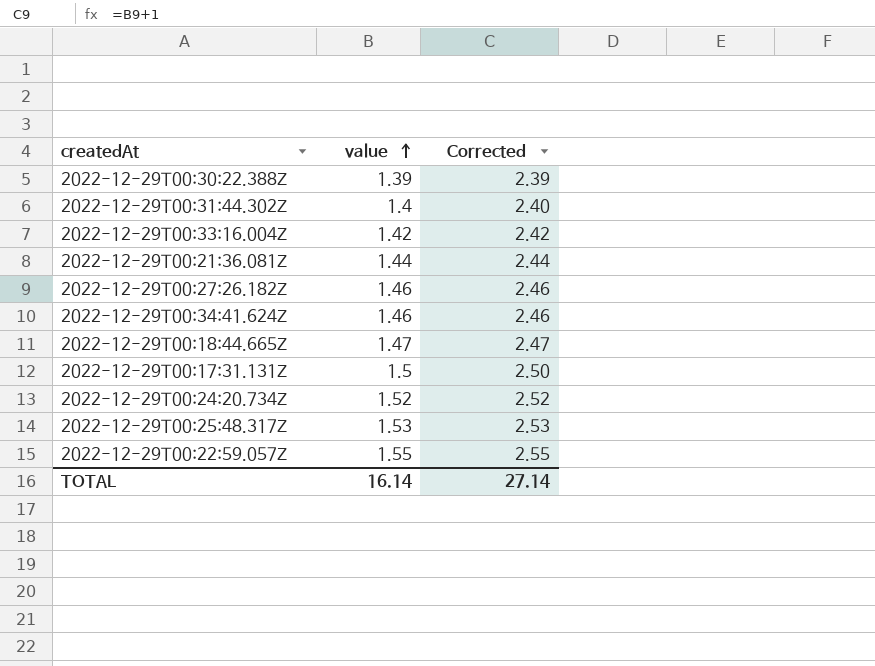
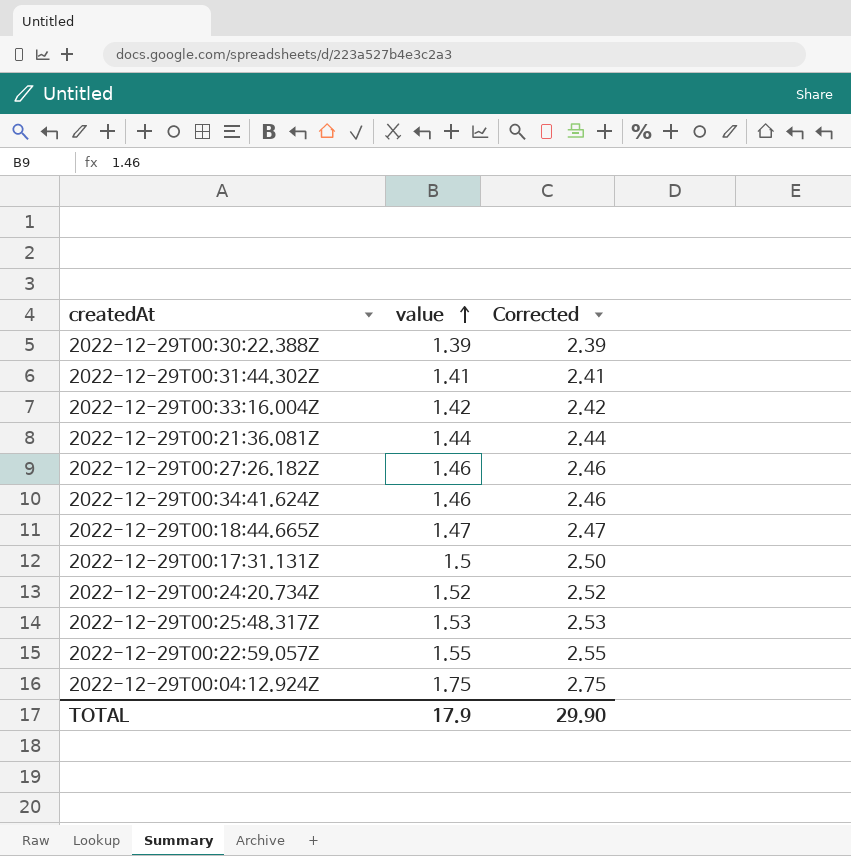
2022-12-29T00:31:44.302Z | value: 1.4 -> 1.41
2022-12-29T00:31:44.302Z | Corrected: 2.40 -> 2.41
row 2022-12-29T00:04:12.924Z: none -> 1.75 | 2.75
TOTAL | value: 16.14 -> 17.9
TOTAL | Corrected: 27.14 -> 29.90

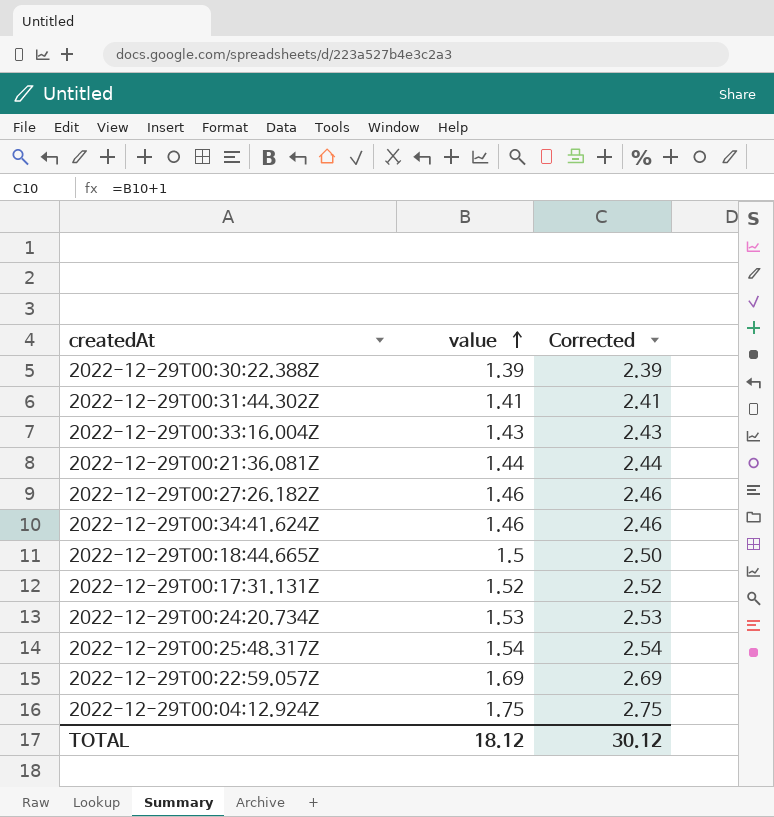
2022-12-29T00:33:16.004Z | value: 1.42 -> 1.43
2022-12-29T00:33:16.004Z | Corrected: 2.42 -> 2.43
2022-12-29T00:18:44.665Z | value: 1.47 -> 1.5
2022-12-29T00:18:44.665Z | Corrected: 2.47 -> 2.50
2022-12-29T00:17:31.131Z | value: 1.5 -> 1.52
2022-12-29T00:17:31.131Z | Corrected: 2.50 -> 2.52
2022-12-29T00:24:20.734Z | value: 1.52 -> 1.53
2022-12-29T00:24:20.734Z | Corrected: 2.52 -> 2.53
2022-12-29T00:25:48.317Z | value: 1.53 -> 1.54
2022-12-29T00:25:48.317Z | Corrected: 2.53 -> 2.54
2022-12-29T00:22:59.057Z | value: 1.55 -> 1.69
2022-12-29T00:22:59.057Z | Corrected: 2.55 -> 2.69
TOTAL | value: 17.9 -> 18.12
TOTAL | Corrected: 29.90 -> 30.12

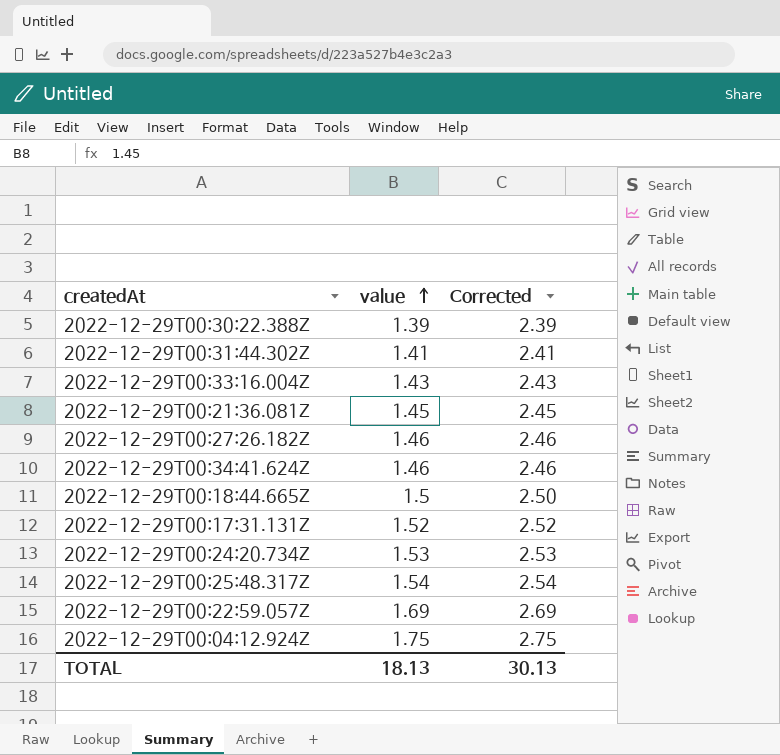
2022-12-29T00:21:36.081Z | value: 1.44 -> 1.45
2022-12-29T00:21:36.081Z | Corrected: 2.44 -> 2.45
TOTAL | value: 18.12 -> 18.13
TOTAL | Corrected: 30.12 -> 30.13

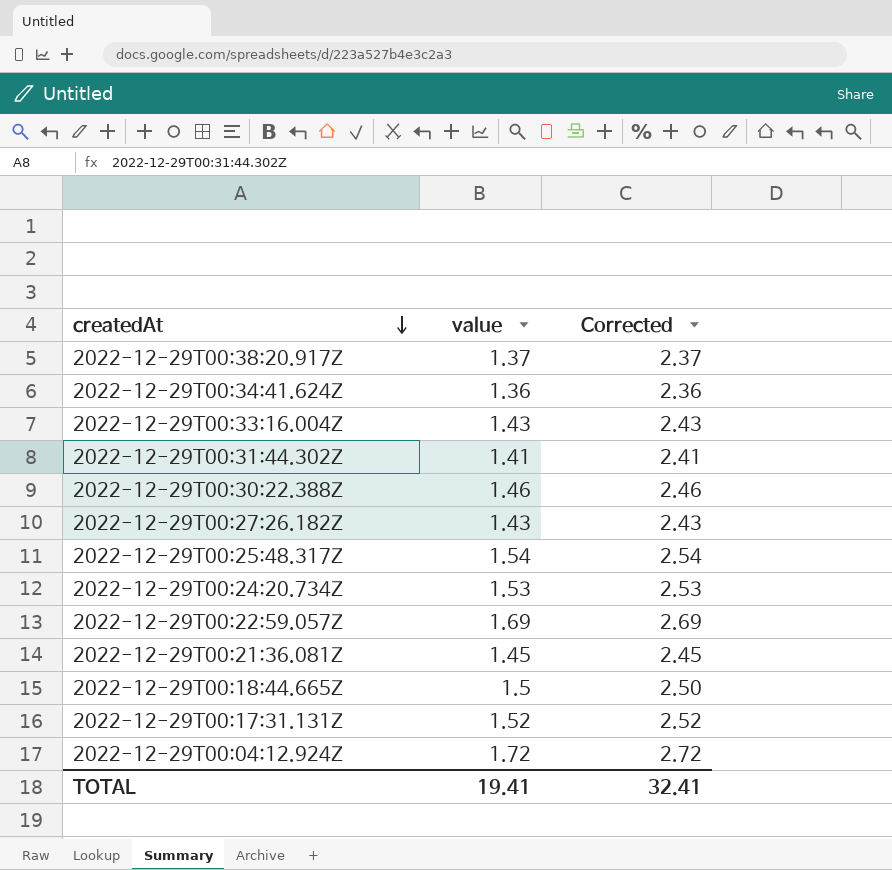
row order: value ascending -> createdAt descending
row 2022-12-29T00:38:20.917Z: none -> 1.37 | 2.37
2022-12-29T00:34:41.624Z | value: 1.46 -> 1.36
2022-12-29T00:34:41.624Z | Corrected: 2.46 -> 2.36
2022-12-29T00:30:22.388Z | value: 1.39 -> 1.46
2022-12-29T00:30:22.388Z | Corrected: 2.39 -> 2.46
2022-12-29T00:27:26.182Z | value: 1.46 -> 1.43
2022-12-29T00:27:26.182Z | Corrected: 2.46 -> 2.43
2022-12-29T00:04:12.924Z | value: 1.75 -> 1.72
2022-12-29T00:04:12.924Z | Corrected: 2.75 -> 2.72
TOTAL | value: 18.13 -> 19.41
TOTAL | Corrected: 30.13 -> 32.41

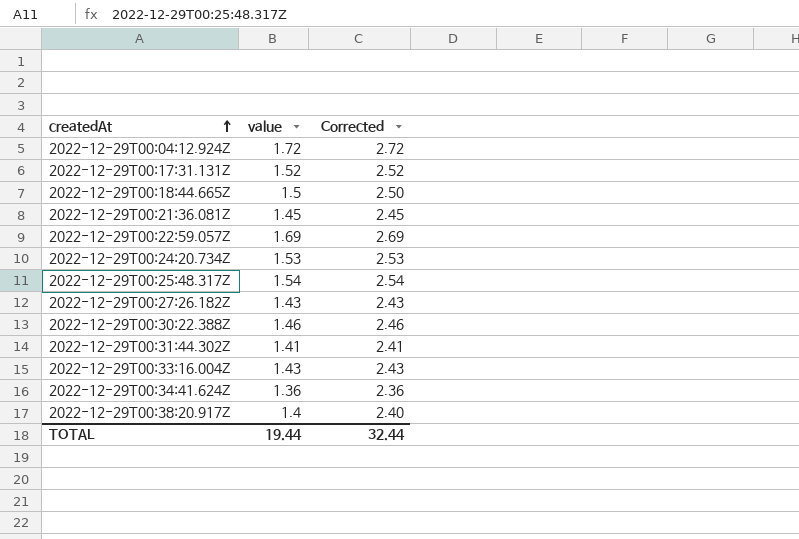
row order: createdAt descending -> createdAt ascending
2022-12-29T00:38:20.917Z | value: 1.37 -> 1.4
2022-12-29T00:38:20.917Z | Corrected: 2.37 -> 2.40
TOTAL | value: 19.41 -> 19.44
TOTAL | Corrected: 32.41 -> 32.44

